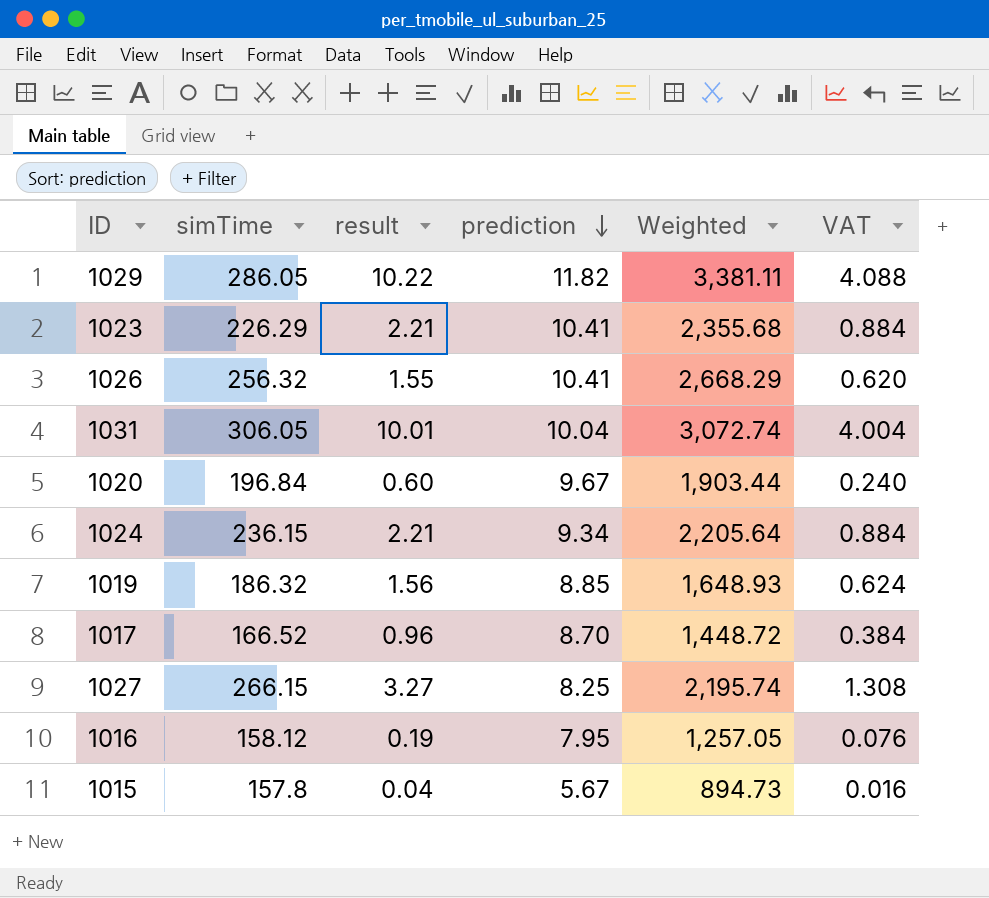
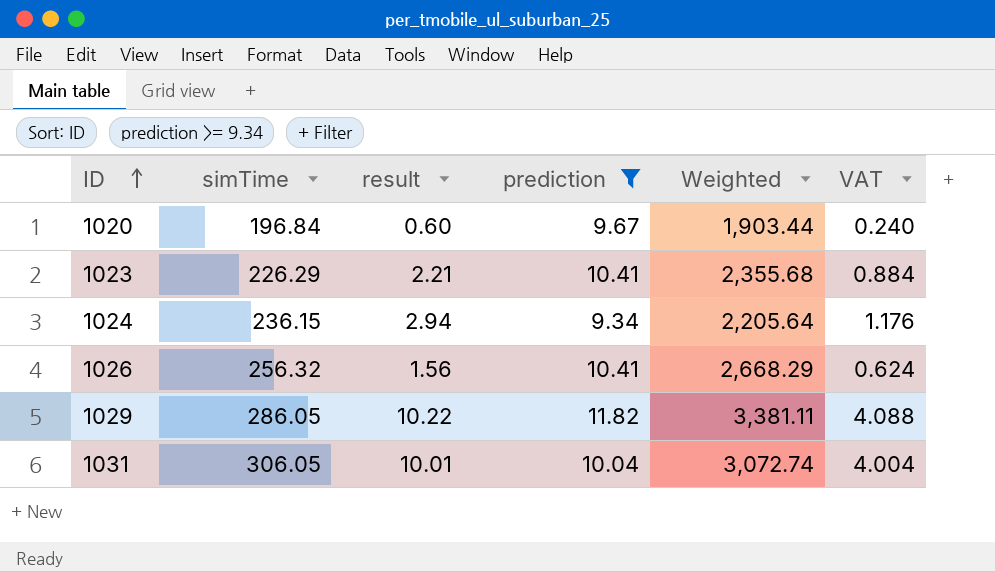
filter: none -> prediction >= 9.34
row order: prediction descending -> ID ascending
1024 | result: 2.21 -> 2.94
1024 | VAT: 0.884 -> 1.176
1026 | result: 1.55 -> 1.56
1026 | VAT: 0.620 -> 0.624

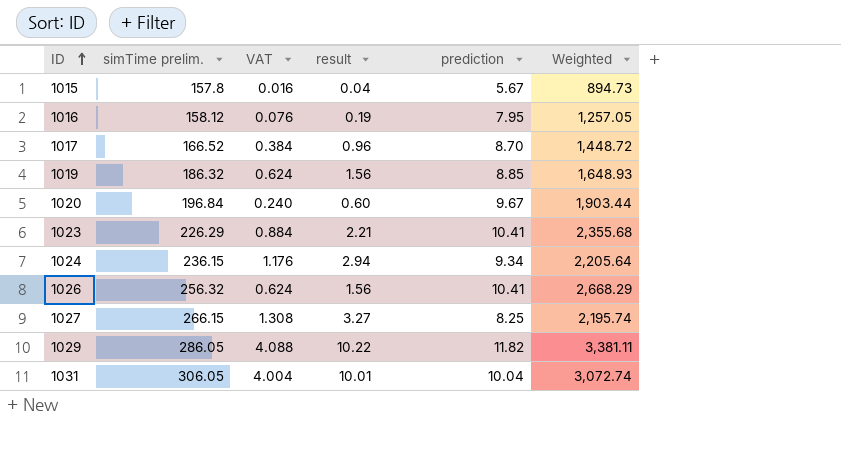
filter: prediction >= 9.34 -> none
column name: simTime -> simTime prelim.
column VAT | position: 6 -> 3

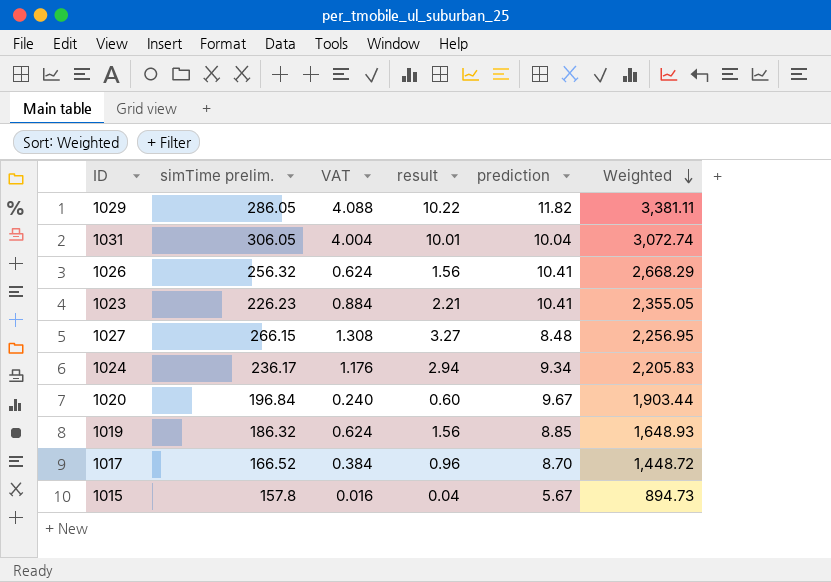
row order: ID ascending -> Weighted descending
row 1016: 158.12 | 0.076 | 0.19 | 7.95 | 1,257.05 -> none
1023 | simTime prelim.: 226.29 -> 226.23
1023 | Weighted: 2,355.68 -> 2,355.05
1027 | prediction: 8.25 -> 8.48
1027 | Weighted: 2,195.74 -> 2,256.95
1024 | simTime prelim.: 236.15 -> 236.17
1024 | Weighted: 2,205.64 -> 2,205.83

